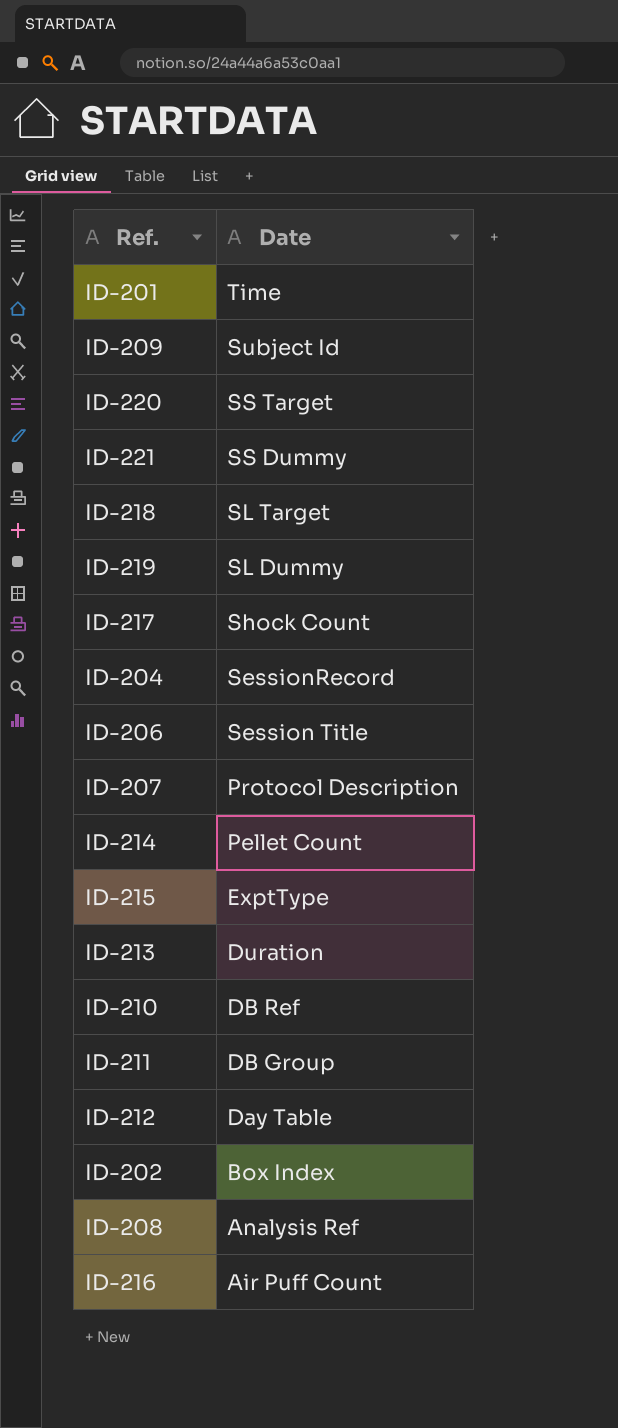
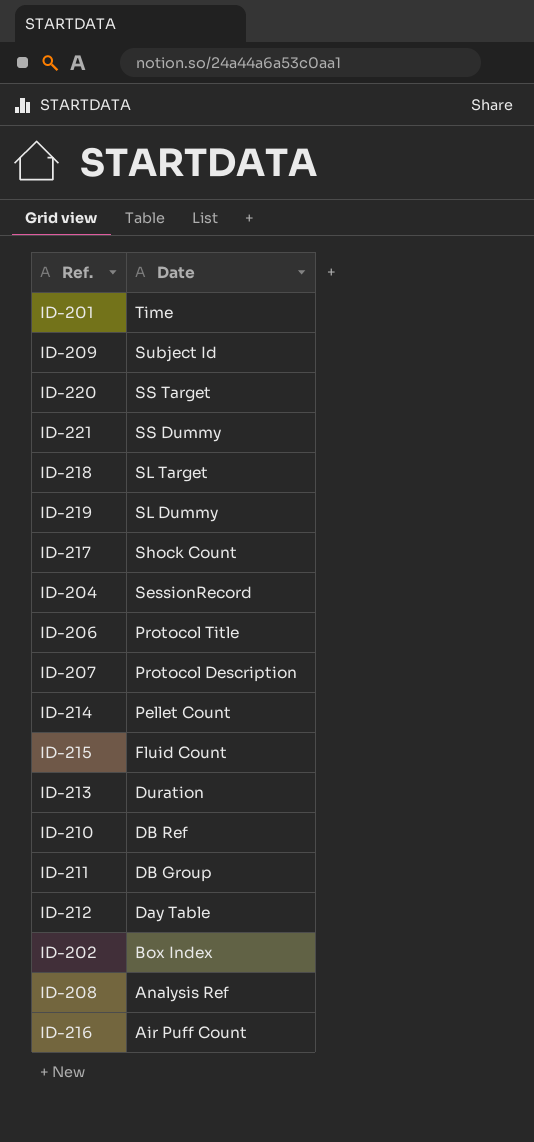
ID-206 | Date: Session Title -> Protocol Title
ID-215 | Date: ExptType -> Fluid Count

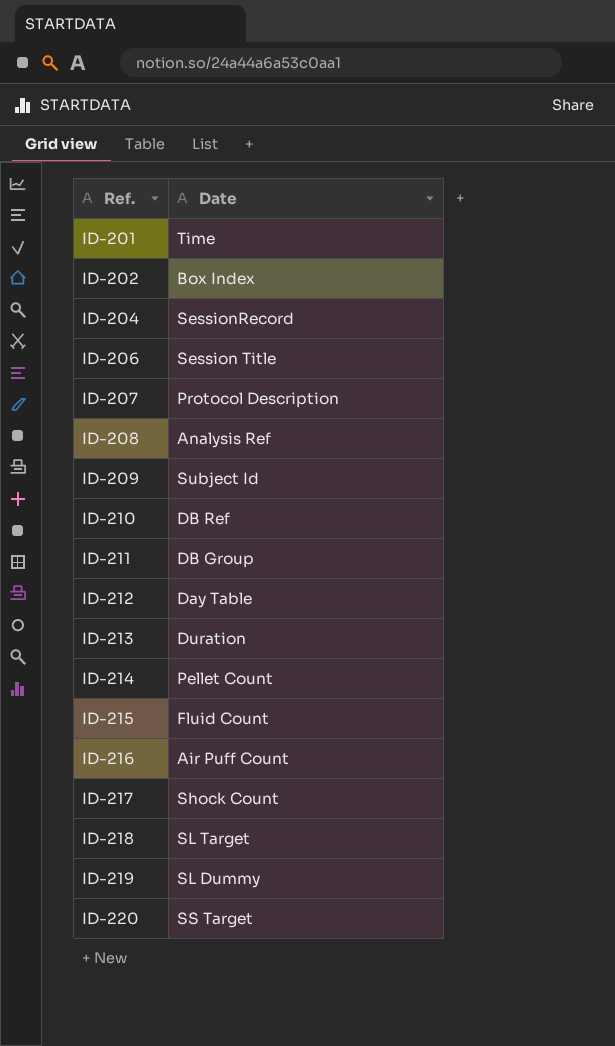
row order: Date descending -> Ref. ascending
row ID-221: SS Dummy -> none
ID-206 | Date: Protocol Title -> Session Title

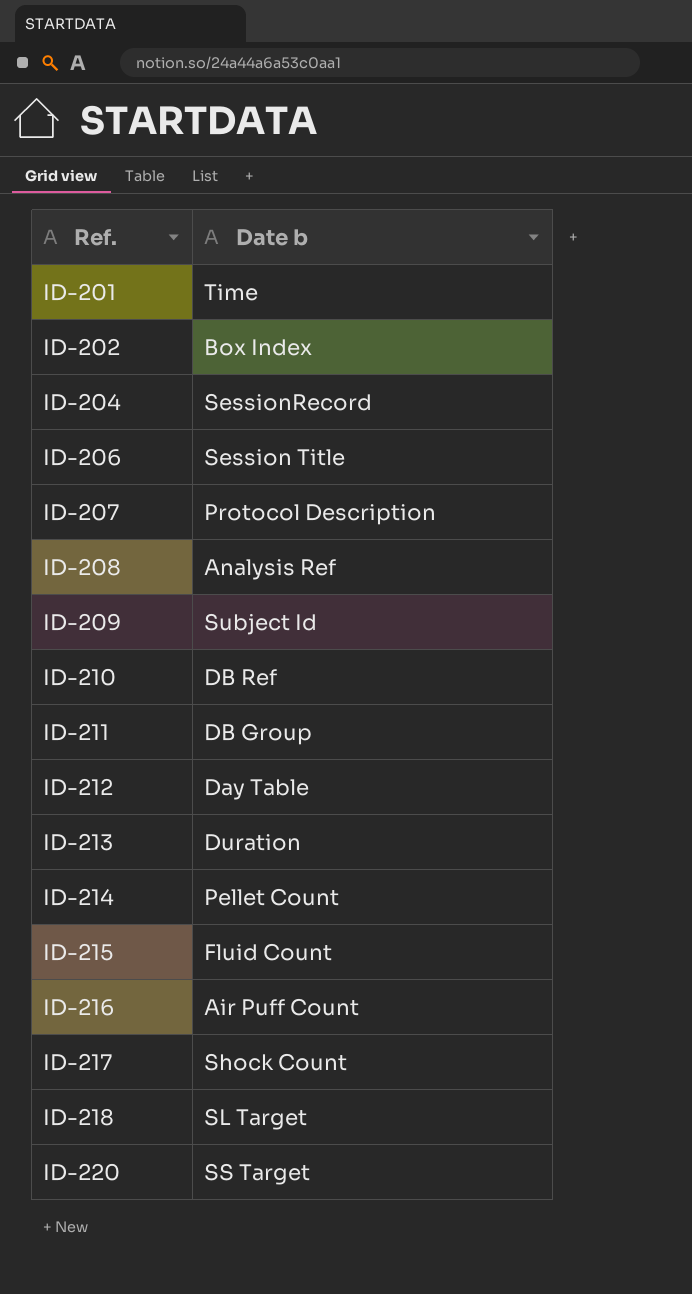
column name: Date -> Date b
row ID-219: SL Dummy -> none

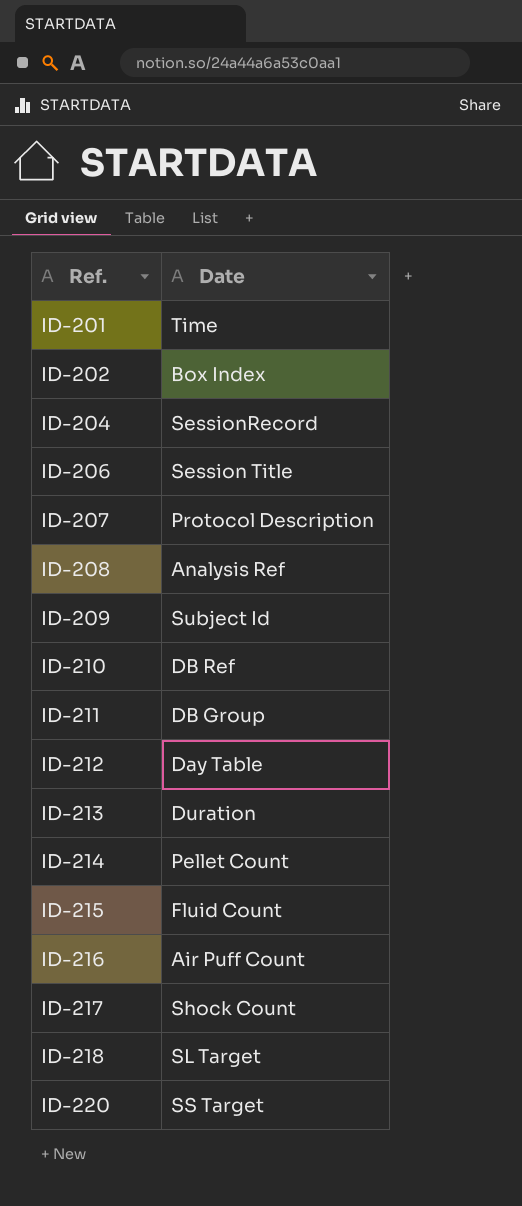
column name: Date b -> Date

